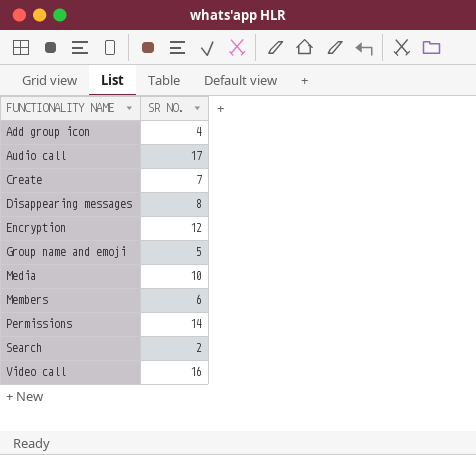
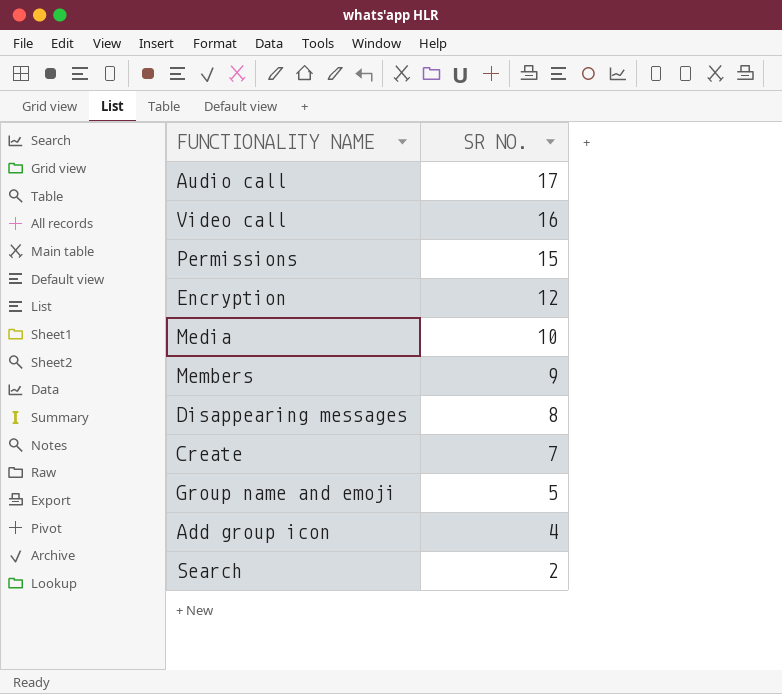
row order: FUNCTIONALITY NAME ascending -> SR NO. descending
Permissions | SR NO.: 14 -> 15
Members | SR NO.: 6 -> 9

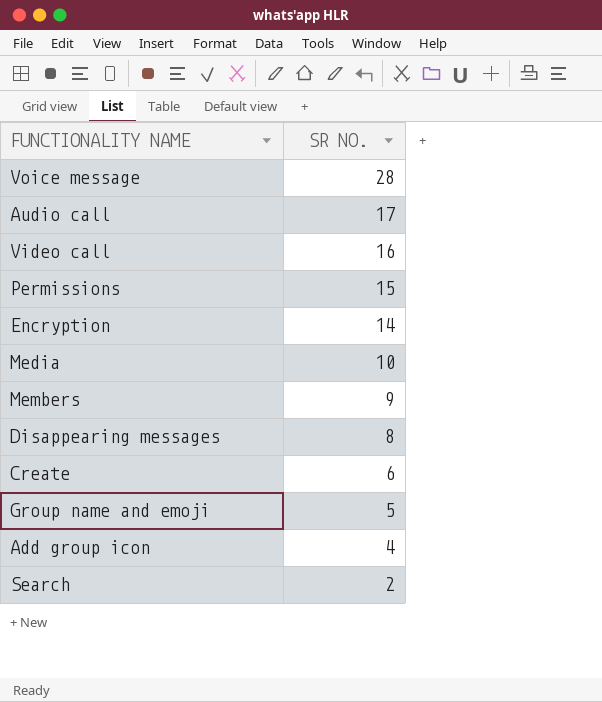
row Voice message: none -> 28
Encryption | SR NO.: 12 -> 14
Create | SR NO.: 7 -> 6

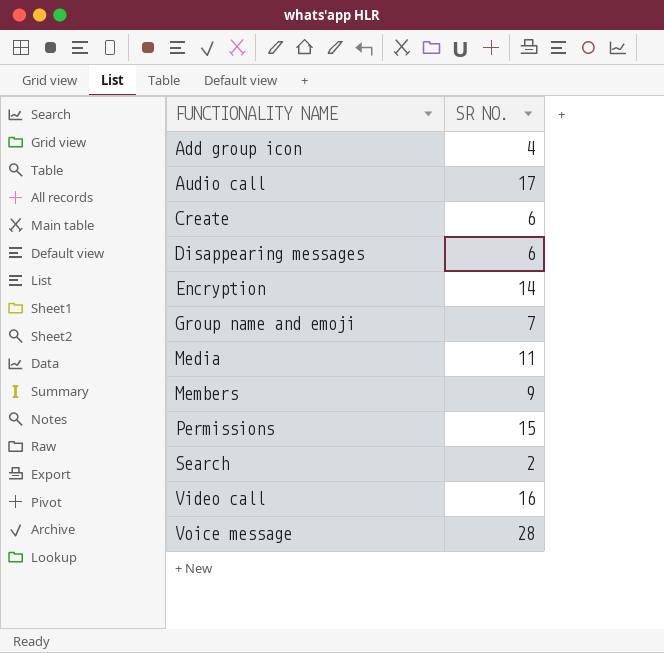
row order: SR NO. descending -> FUNCTIONALITY NAME ascending
Disappearing messages | SR NO.: 8 -> 6
Group name and emoji | SR NO.: 5 -> 7
Media | SR NO.: 10 -> 11

